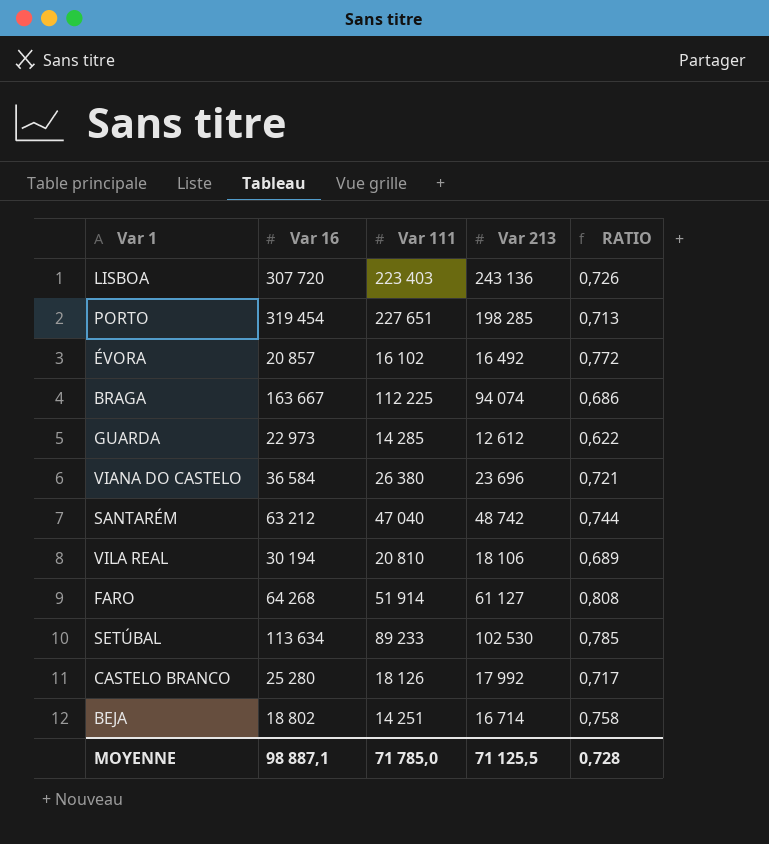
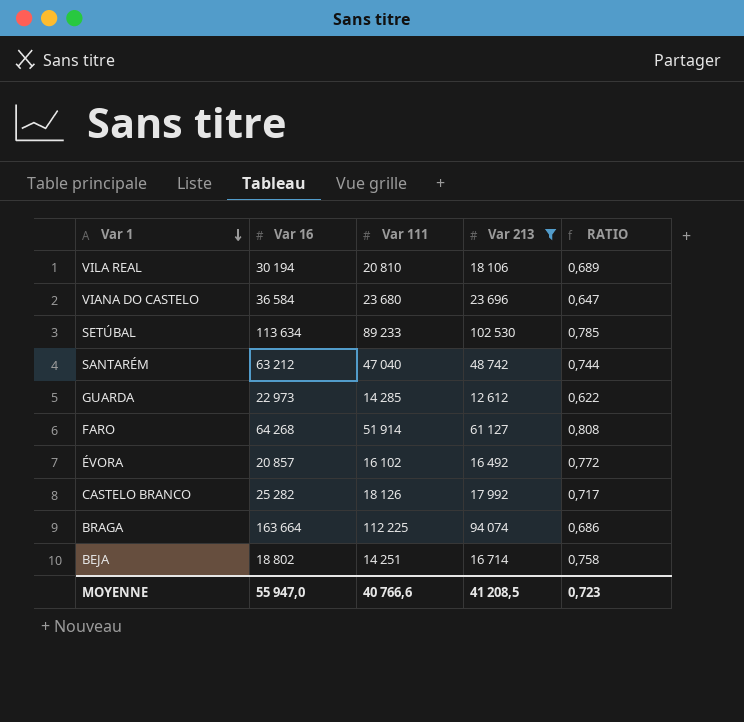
filter: none -> Var 213 <= 102 530
row order: none -> Var 1 descending
VIANA DO CASTELO | Var 111: 26 380 -> 23 680
VIANA DO CASTELO | RATIO: 0,721 -> 0,647
CASTELO BRANCO | Var 16: 25 280 -> 25 282
BRAGA | Var 16: 163 667 -> 163 664
MOYENNE | Var 16: 98 887,1 -> 55 947,0
MOYENNE | Var 111: 71 785,0 -> 40 766,6
MOYENNE | Var 213: 71 125,5 -> 41 208,5
MOYENNE | RATIO: 0,728 -> 0,723

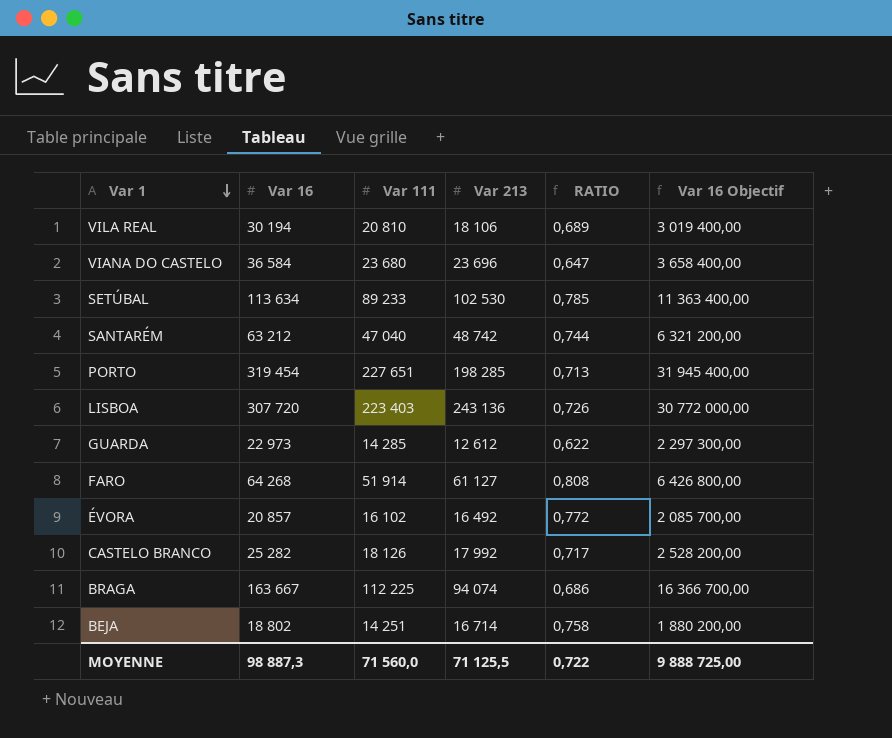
filter: Var 213 <= 102 530 -> none
column Var 16 Objectif | formula: none -> [Var 16] * 100
BRAGA | Var 16: 163 664 -> 163 667
MOYENNE | Var 16: 55 947,0 -> 98 887,3
MOYENNE | Var 111: 40 766,6 -> 71 560,0
MOYENNE | Var 213: 41 208,5 -> 71 125,5
MOYENNE | RATIO: 0,723 -> 0,722

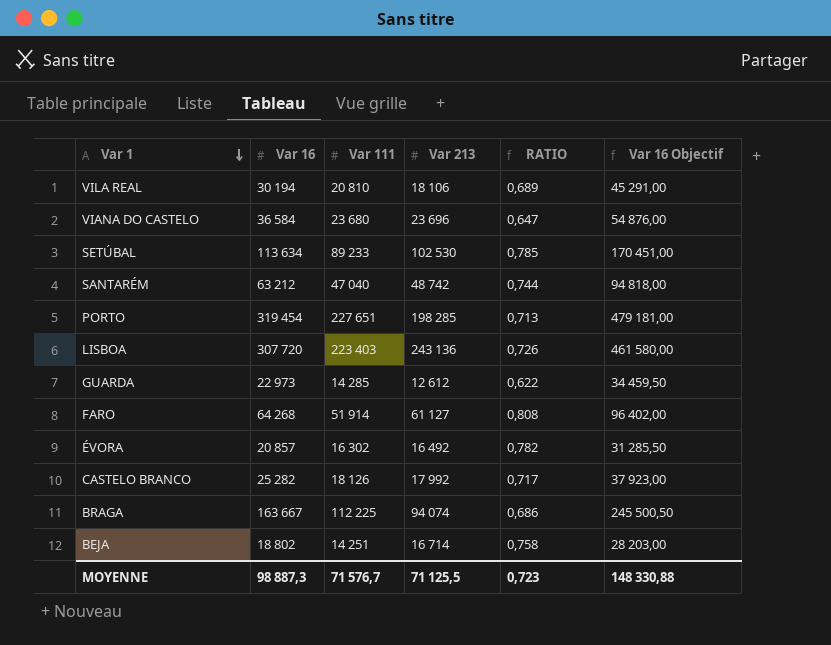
column Var 16 Objectif | formula: [Var 16] * 100 -> [Var 16] * 1,5
ÉVORA | Var 111: 16 102 -> 16 302
ÉVORA | RATIO: 0,772 -> 0,782
MOYENNE | Var 111: 71 560,0 -> 71 576,7
MOYENNE | RATIO: 0,722 -> 0,723
MOYENNE | Var 16 Objectif: 9 888 725,00 -> 148 330,88

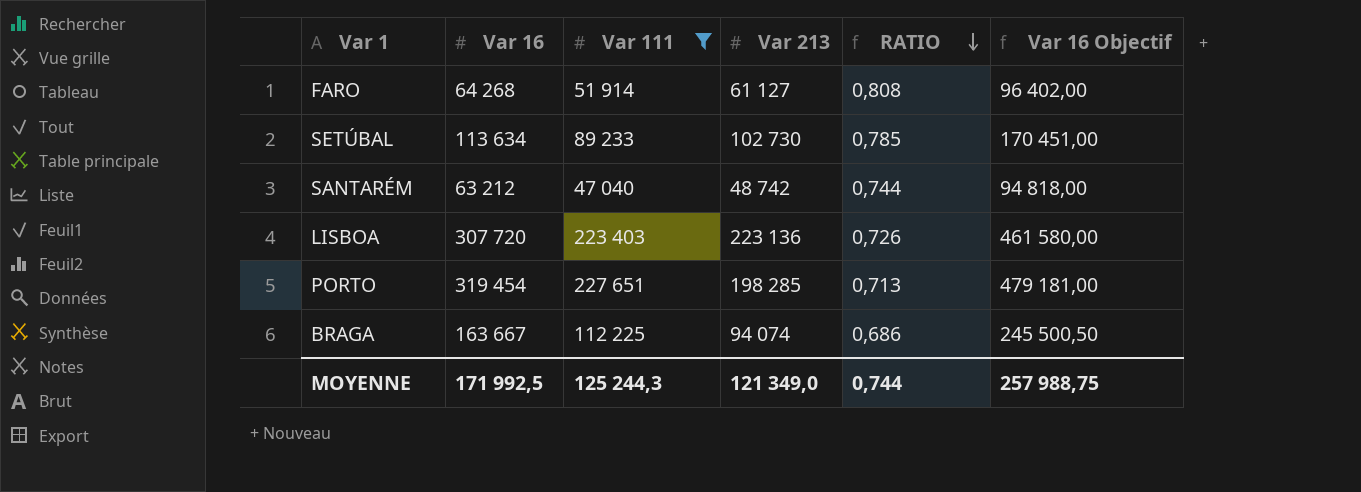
filter: none -> Var 111 >= 47 040
row order: Var 1 descending -> RATIO descending
SETÚBAL | Var 213: 102 530 -> 102 730
LISBOA | Var 213: 243 136 -> 223 136
MOYENNE | Var 16: 98 887,3 -> 171 992,5
MOYENNE | Var 111: 71 576,7 -> 125 244,3
MOYENNE | Var 213: 71 125,5 -> 121 349,0
MOYENNE | RATIO: 0,723 -> 0,744
MOYENNE | Var 16 Objectif: 148 330,88 -> 257 988,75

